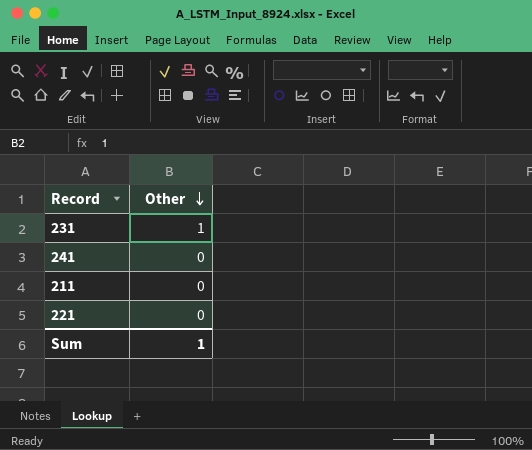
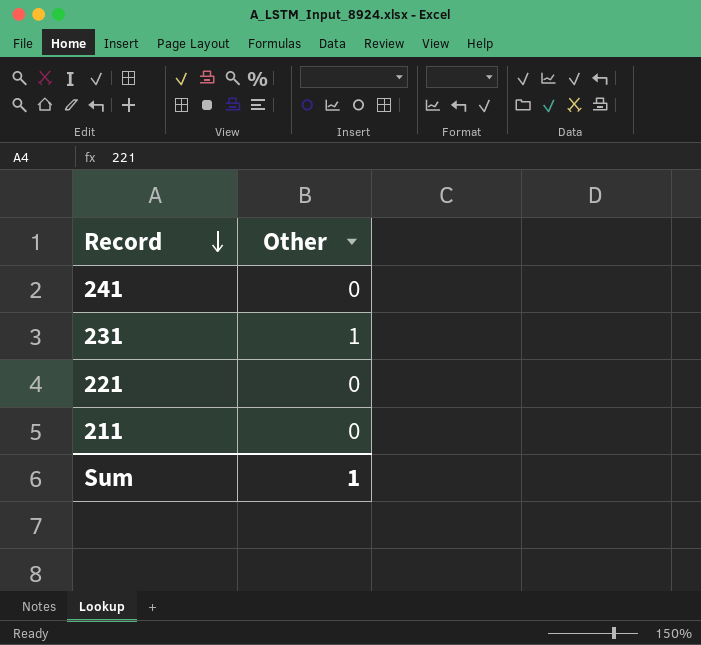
row order: Other descending -> Record descending

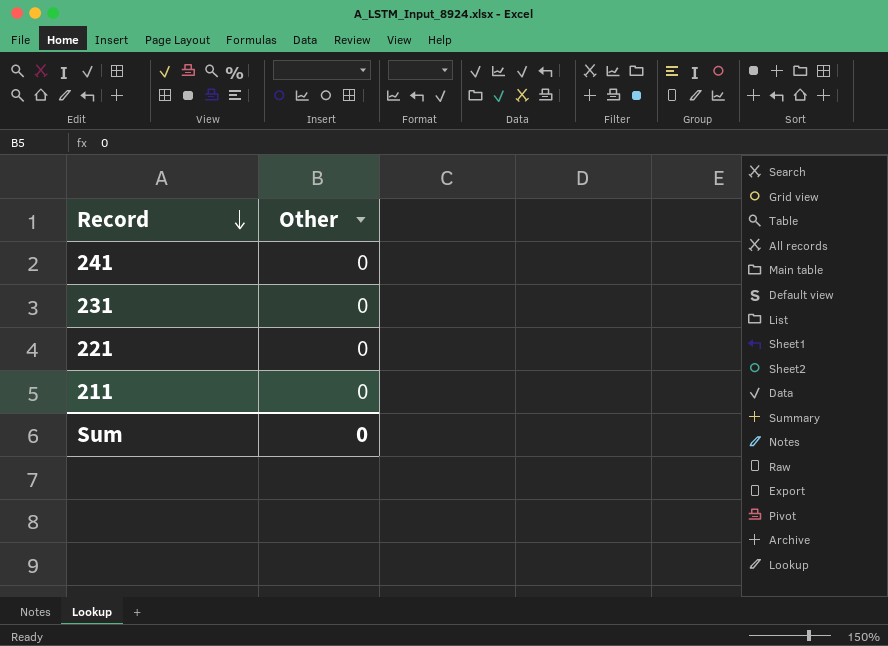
231 | Other: 1 -> 0
Sum | Other: 1 -> 0

